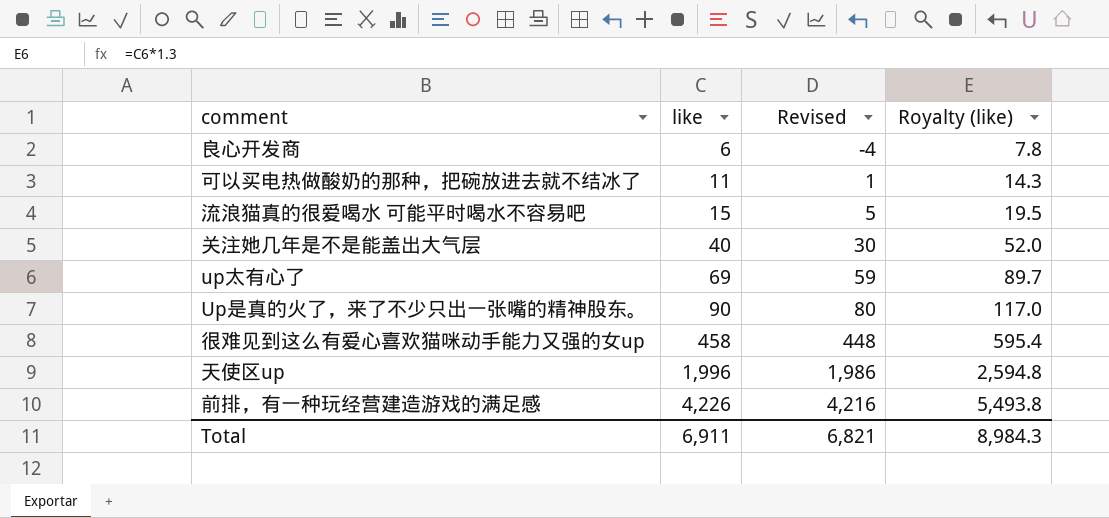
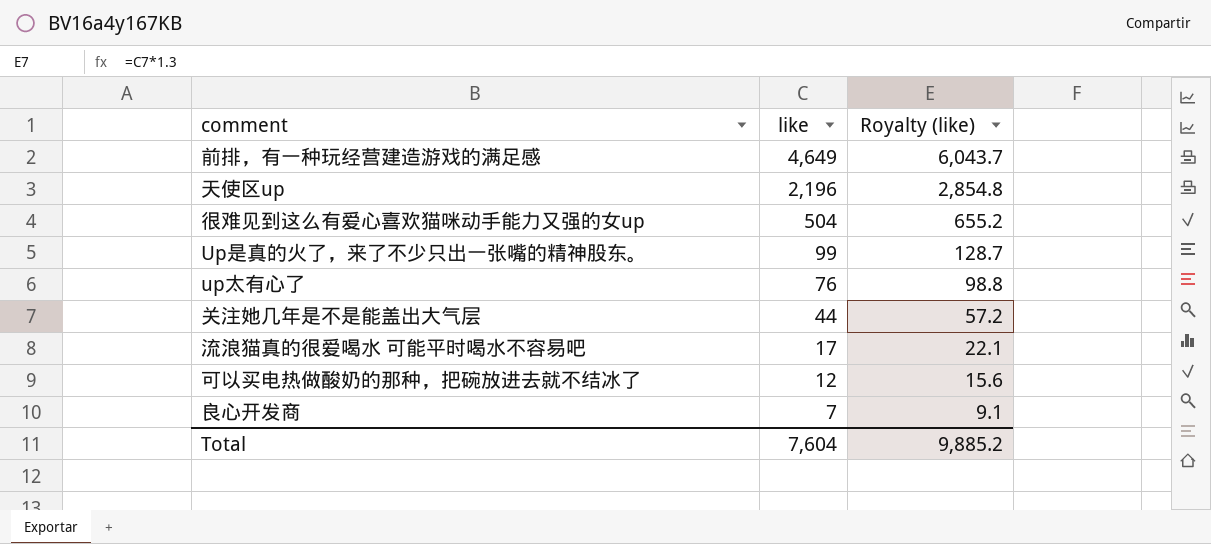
row order: like ascending -> like descending
column Revised | formula: [like] - 10 -> none
前排，有一种玩经营建造游戏的满足感 | like: 4,226 -> 4,649
前排，有一种玩经营建造游戏的满足感 | Royalty (like): 5,493.8 -> 6,043.7
天使区up | like: 1,996 -> 2,196
天使区up | Royalty (like): 2,594.8 -> 2,854.8
很难见到这么有爱心喜欢猫咪动手能力又强的女up | like: 458 -> 504
很难见到这么有爱心喜欢猫咪动手能力又强的女up | Royalty (like): 595.4 -> 655.2
Up是真的火了，来了不少只出一张嘴的精神股东。 | like: 90 -> 99
Up是真的火了，来了不少只出一张嘴的精神股东。 | Royalty (like): 117.0 -> 128.7
up太有心了 | like: 69 -> 76
up太有心了 | Royalty (like): 89.7 -> 98.8
关注她几年是不是能盖出大气层 | like: 40 -> 44
关注她几年是不是能盖出大气层 | Royalty (like): 52.0 -> 57.2
流浪猫真的很爱喝水 可能平时喝水不容易吧 | like: 15 -> 17
流浪猫真的很爱喝水 可能平时喝水不容易吧 | Royalty (like): 19.5 -> 22.1
可以买电热做酸奶的那种，把碗放进去就不结冰了 | like: 11 -> 12
可以买电热做酸奶的那种，把碗放进去就不结冰了 | Royalty (like): 14.3 -> 15.6
良心开发商 | like: 6 -> 7
良心开发商 | Royalty (like): 7.8 -> 9.1
Total | like: 6,911 -> 7,604
Total | Royalty (like): 8,984.3 -> 9,885.2

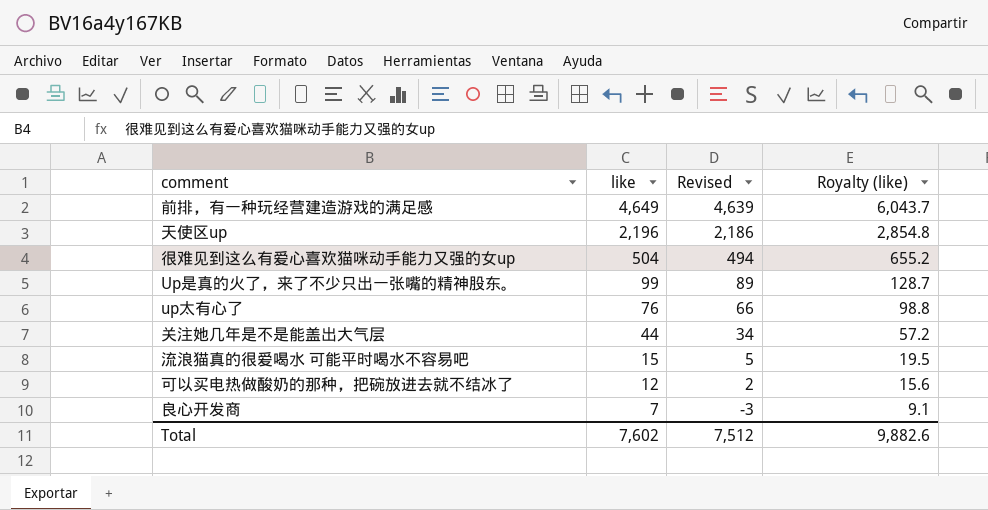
column Revised | formula: none -> [like] - 10
流浪猫真的很爱喝水 可能平时喝水不容易吧 | like: 17 -> 15
流浪猫真的很爱喝水 可能平时喝水不容易吧 | Royalty (like): 22.1 -> 19.5
Total | like: 7,604 -> 7,602
Total | Royalty (like): 9,885.2 -> 9,882.6

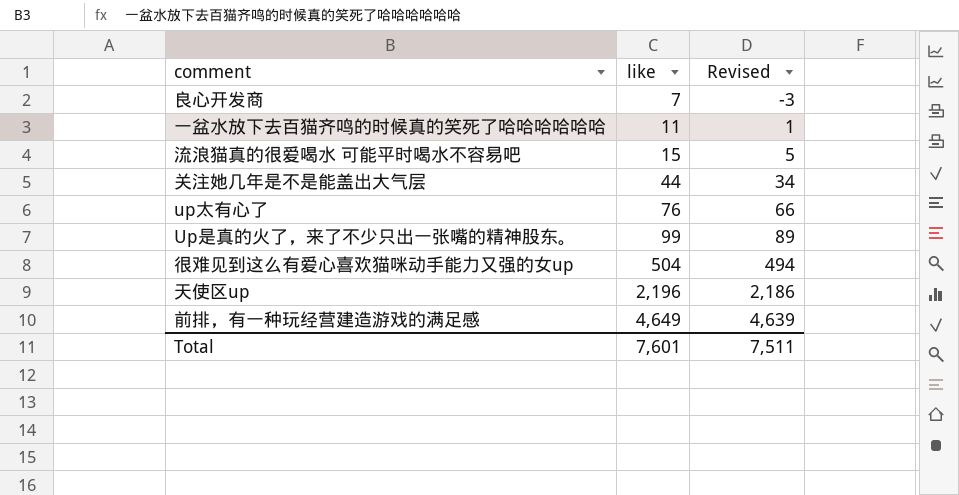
row order: like descending -> like ascending
column Royalty (like) | formula: [like] * 1.3 -> none
row 可以买电热做酸奶的那种，把碗放进去就不结冰了: 12 | 2 | 15.6 -> none
row 一盆水放下去百猫齐鸣的时候真的笑死了哈哈哈哈哈哈: none -> 11 | 1
Total | like: 7,602 -> 7,601
Total | Revised: 7,512 -> 7,511

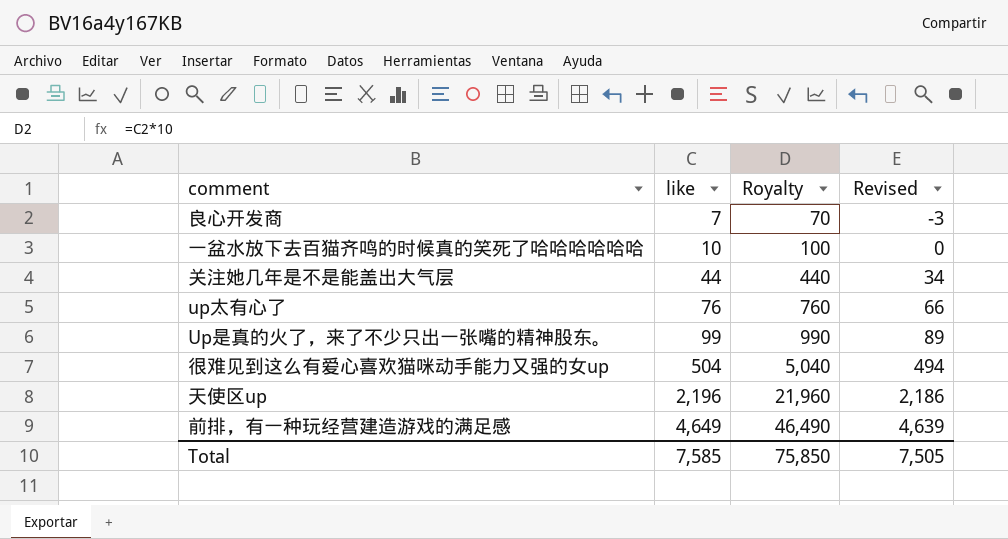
column Royalty | formula: none -> [like] * 10
row 流浪猫真的很爱喝水 可能平时喝水不容易吧: 15 | 5 -> none
一盆水放下去百猫齐鸣的时候真的笑死了哈哈哈哈哈哈 | like: 11 -> 10
一盆水放下去百猫齐鸣的时候真的笑死了哈哈哈哈哈哈 | Revised: 1 -> 0
Total | like: 7,601 -> 7,585
Total | Revised: 7,511 -> 7,505

